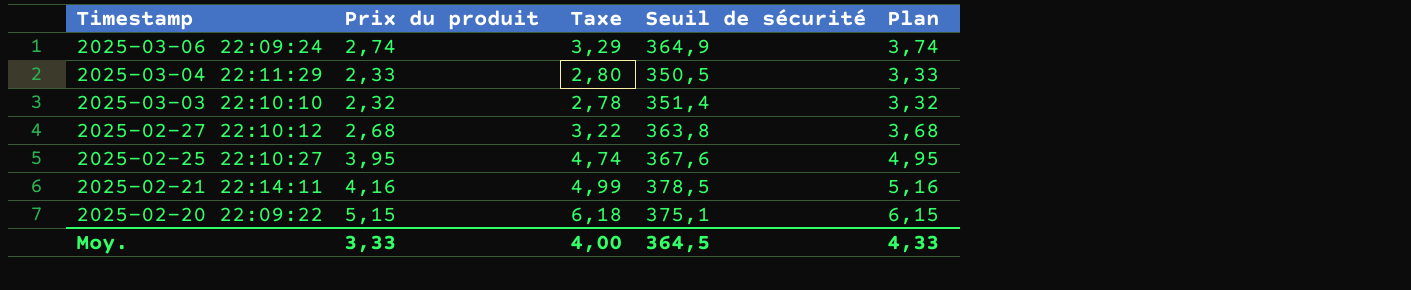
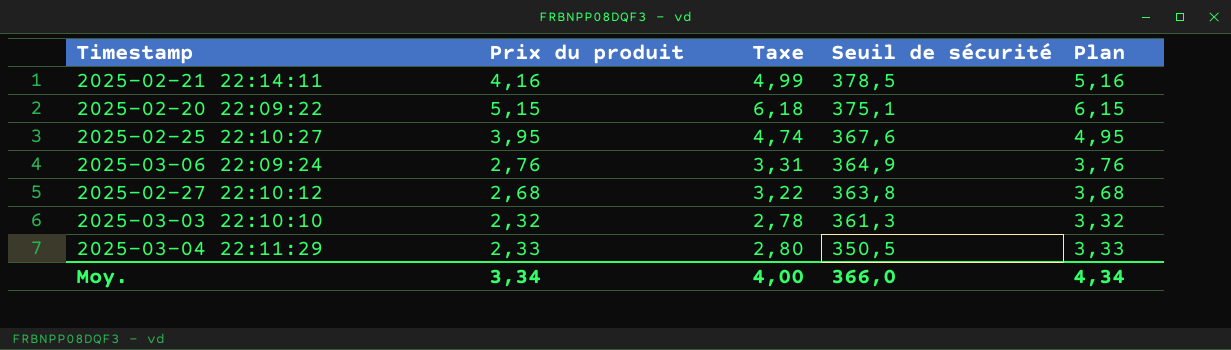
row order: Timestamp descending -> Seuil de sécurité descending
2025-03-06 22:09:24 | Prix du produit: 2,74 -> 2,76
2025-03-06 22:09:24 | Taxe: 3,29 -> 3,31
2025-03-06 22:09:24 | Plan: 3,74 -> 3,76
2025-03-03 22:10:10 | Seuil de sécurité: 351,4 -> 361,3
Moy. | Prix du produit: 3,33 -> 3,34
Moy. | Seuil de sécurité: 364,5 -> 366,0
Moy. | Plan: 4,33 -> 4,34

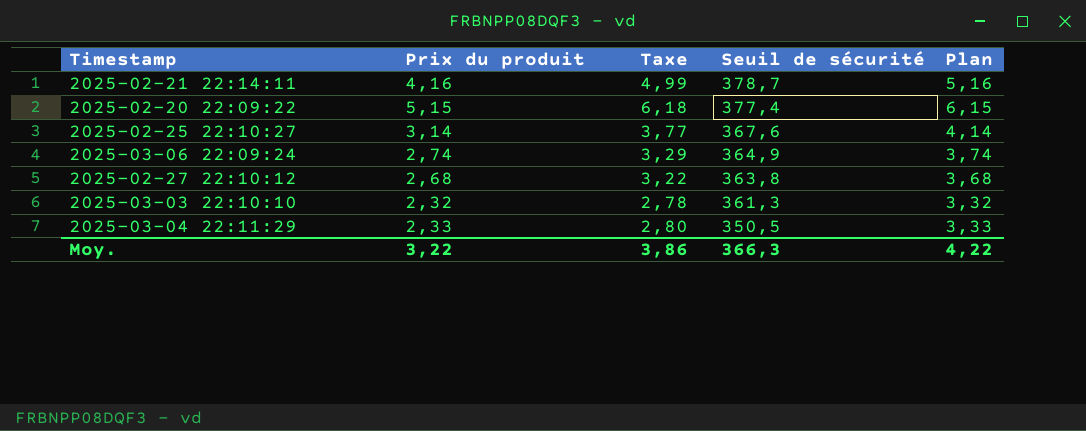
2025-02-21 22:14:11 | Seuil de sécurité: 378,5 -> 378,7
2025-02-20 22:09:22 | Seuil de sécurité: 375,1 -> 377,4
2025-02-25 22:10:27 | Prix du produit: 3,95 -> 3,14
2025-02-25 22:10:27 | Taxe: 4,74 -> 3,77
2025-02-25 22:10:27 | Plan: 4,95 -> 4,14
2025-03-06 22:09:24 | Prix du produit: 2,76 -> 2,74
2025-03-06 22:09:24 | Taxe: 3,31 -> 3,29
2025-03-06 22:09:24 | Plan: 3,76 -> 3,74
Moy. | Prix du produit: 3,34 -> 3,22
Moy. | Taxe: 4,00 -> 3,86
Moy. | Seuil de sécurité: 366,0 -> 366,3
Moy. | Plan: 4,34 -> 4,22

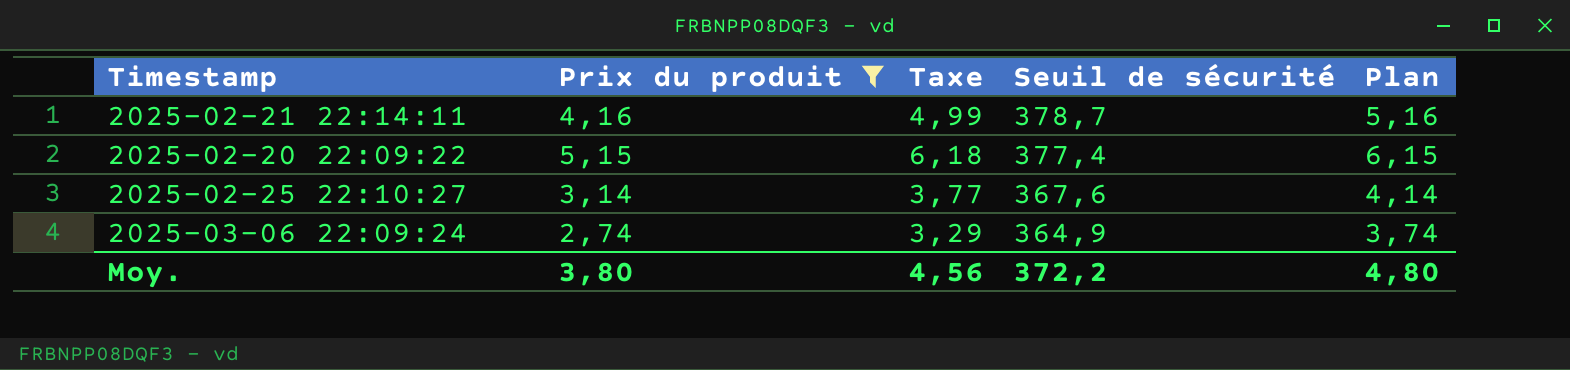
filter: none -> Prix du produit >= 2,74
Moy. | Prix du produit: 3,22 -> 3,80
Moy. | Taxe: 3,86 -> 4,56
Moy. | Seuil de sécurité: 366,3 -> 372,2
Moy. | Plan: 4,22 -> 4,80

